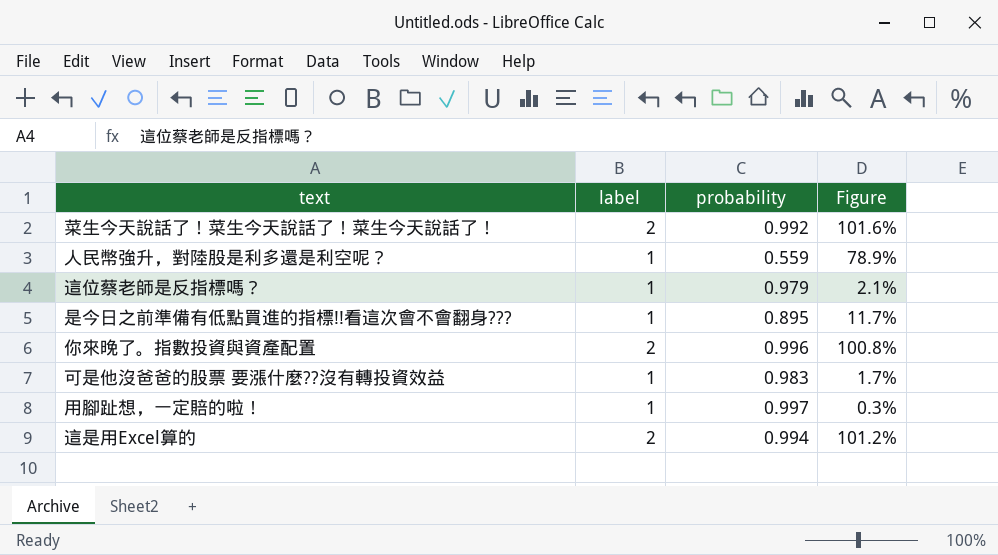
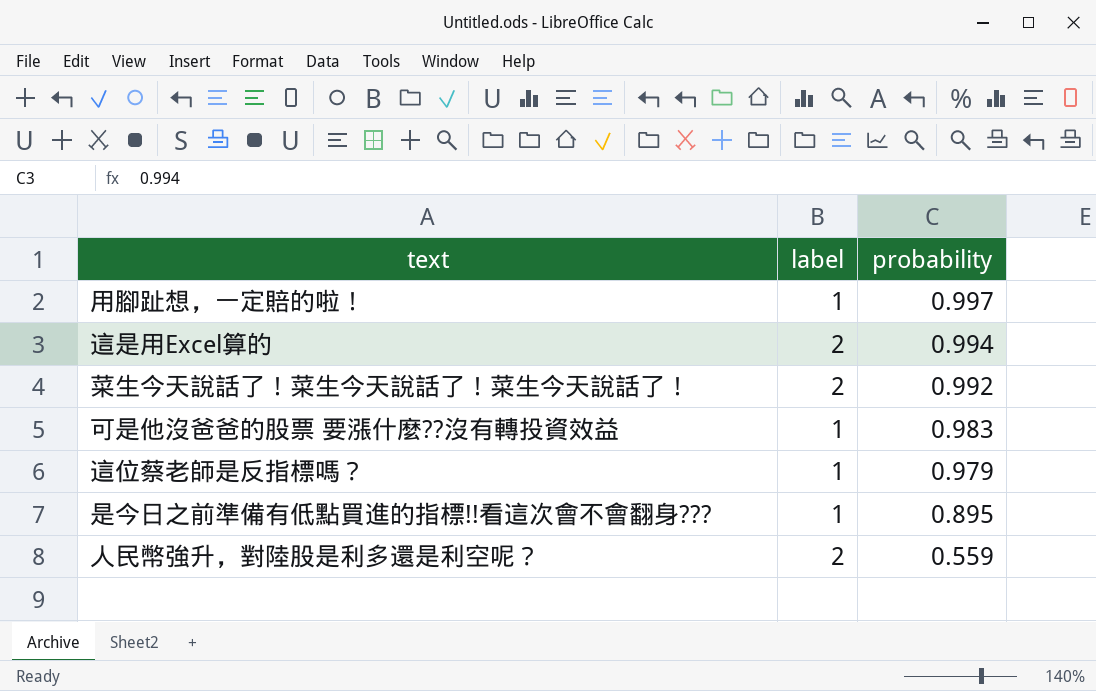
row order: none -> probability descending
column Figure | formula: ([label] - [probability]) / [probability] -> none
row 你來晚了。指數投資與資產配置: 2 | 0.996 | 100.8% -> none
人民幣強升，對陸股是利多還是利空呢？ | label: 1 -> 2

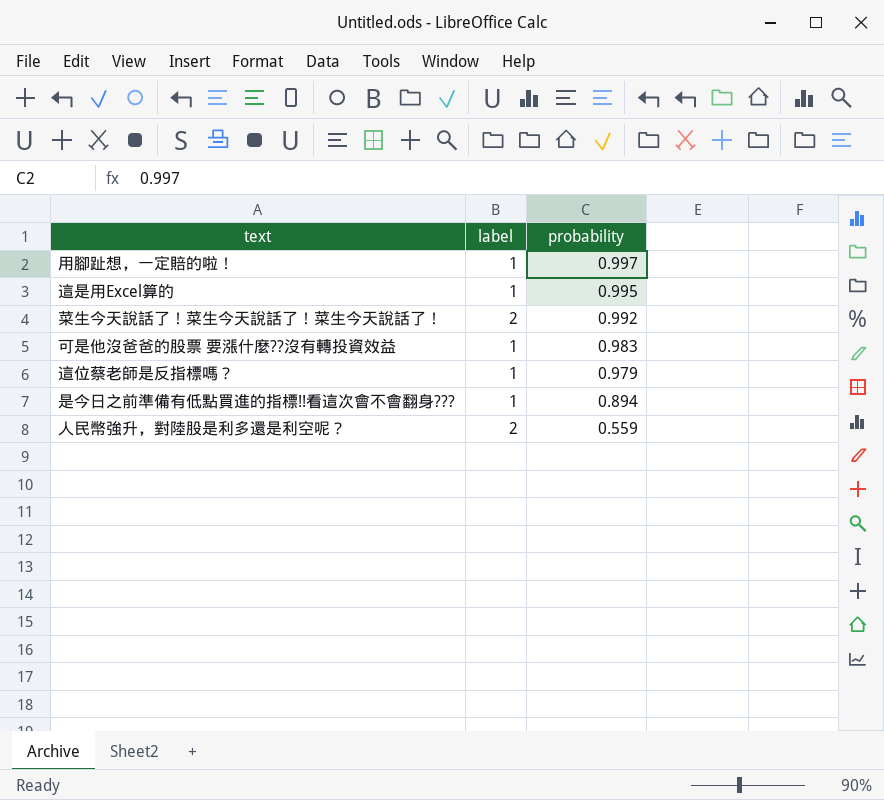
這是用Excel算的 | label: 2 -> 1
這是用Excel算的 | probability: 0.994 -> 0.995
是今日之前準備有低點買進的指標!!看這次會不會翻身??? | probability: 0.895 -> 0.894

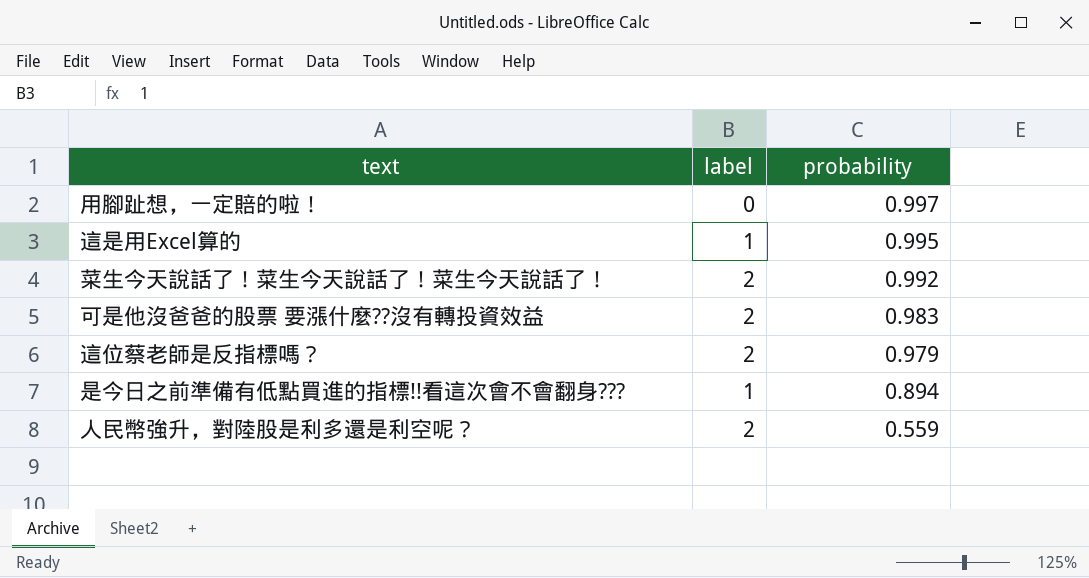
用腳趾想，一定賠的啦！ | label: 1 -> 0
可是他沒爸爸的股票 要漲什麼??沒有轉投資效益 | label: 1 -> 2
這位蔡老師是反指標嗎？ | label: 1 -> 2

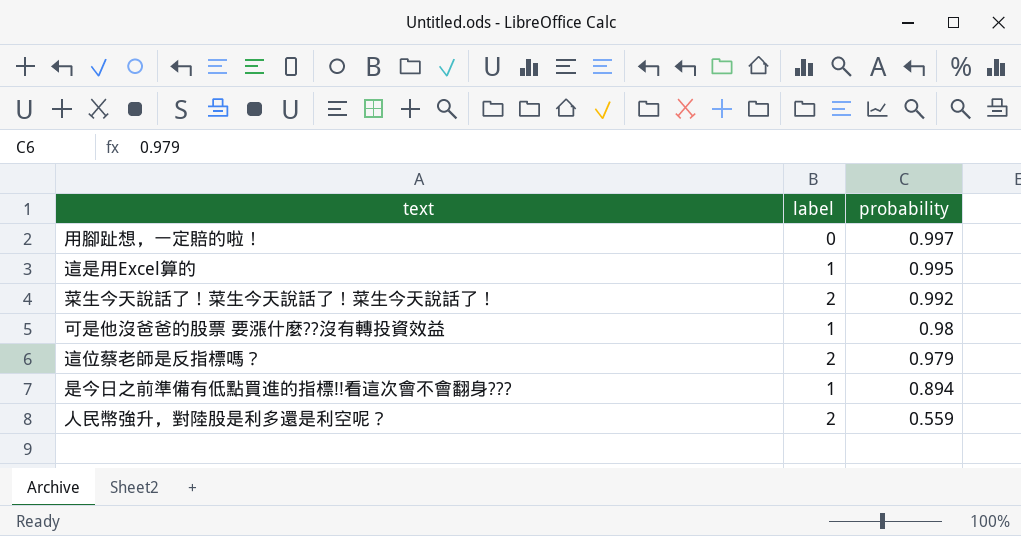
可是他沒爸爸的股票 要漲什麼??沒有轉投資效益 | label: 2 -> 1
可是他沒爸爸的股票 要漲什麼??沒有轉投資效益 | probability: 0.983 -> 0.98

